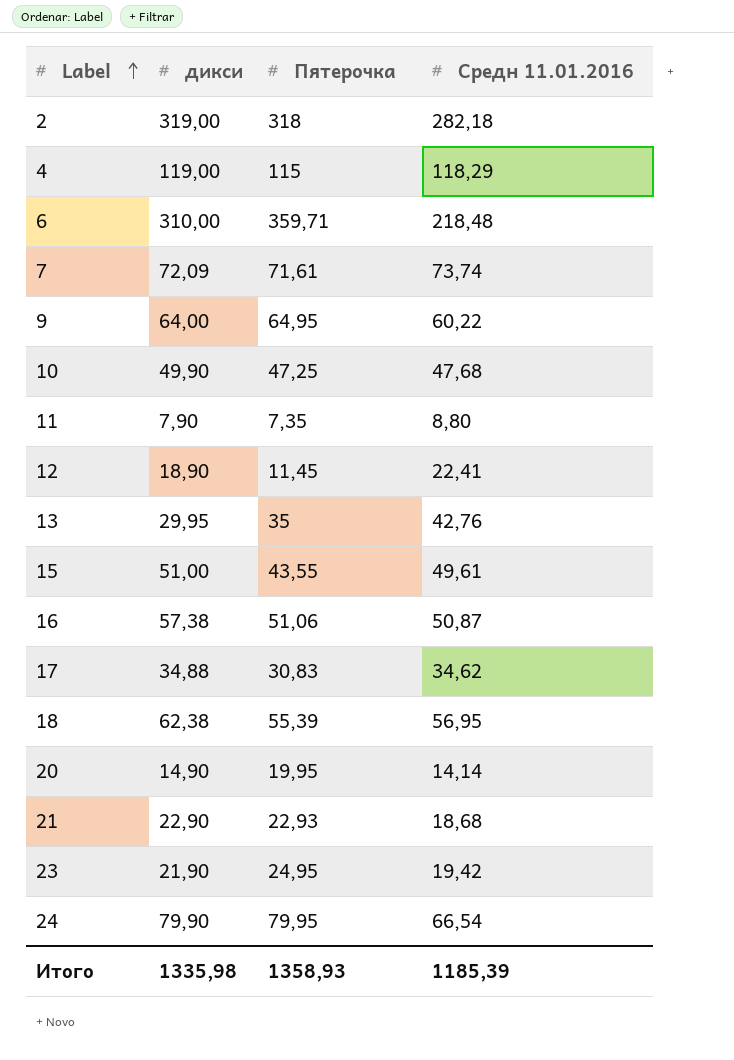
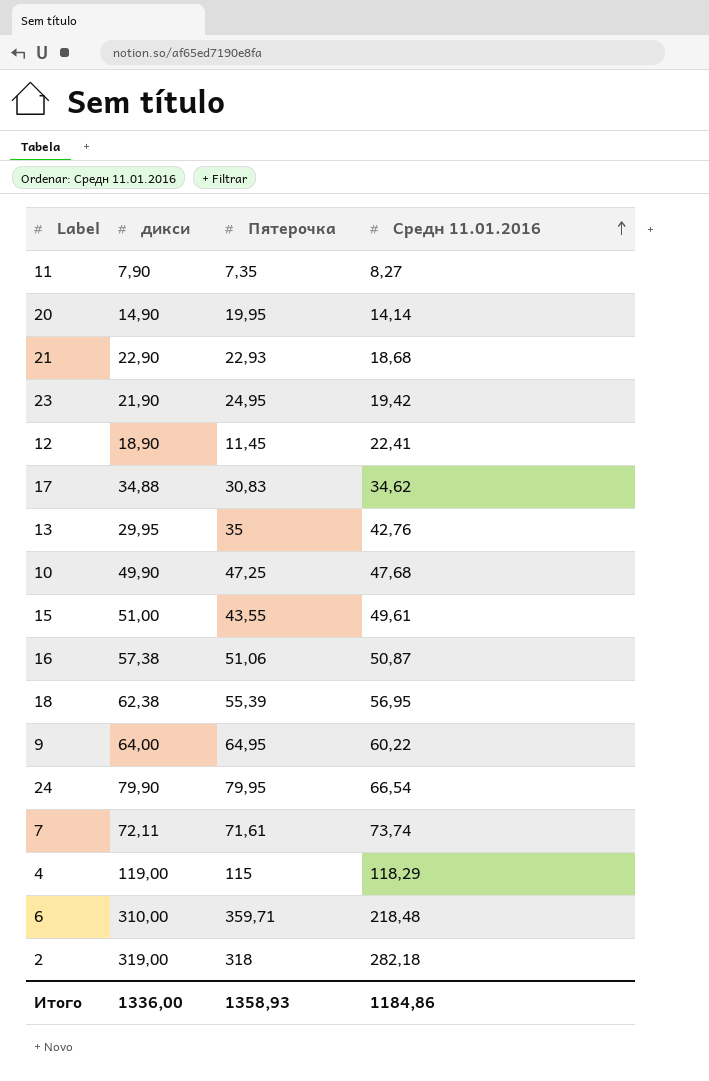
row order: Label ascending -> Средн 11.01.2016 ascending
11 | Средн 11.01.2016: 8,80 -> 8,27
7 | дикси: 72,09 -> 72,11
Итого | дикси: 1335,98 -> 1336,00
Итого | Средн 11.01.2016: 1185,39 -> 1184,86

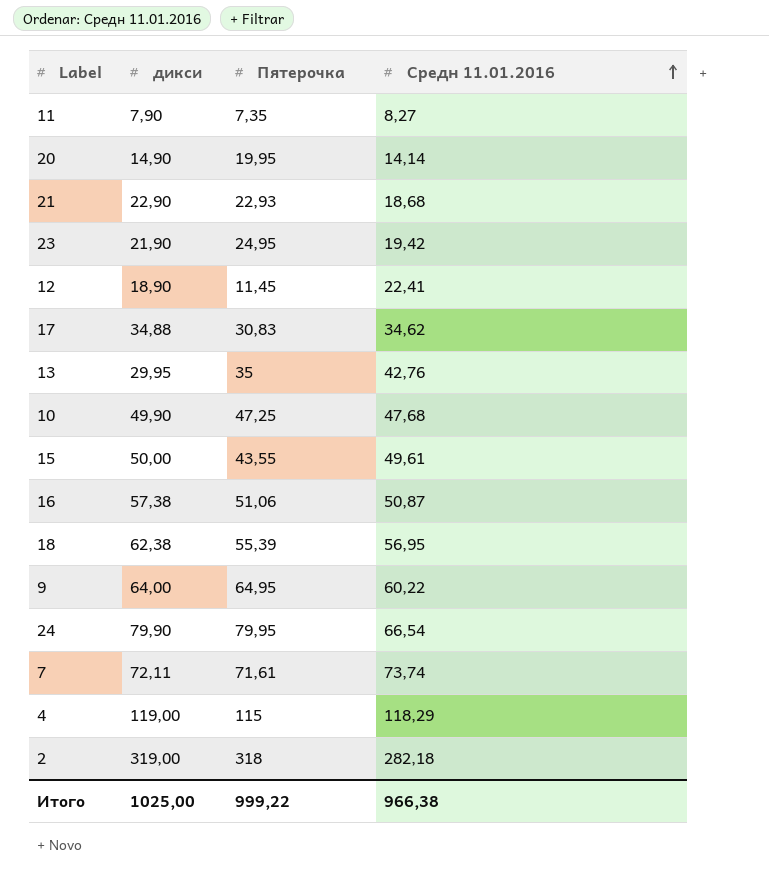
row 6: 310,00 | 359,71 | 218,48 -> none
15 | дикси: 51,00 -> 50,00
Итого | дикси: 1336,00 -> 1025,00
Итого | Пятерочка: 1358,93 -> 999,22
Итого | Средн 11.01.2016: 1184,86 -> 966,38

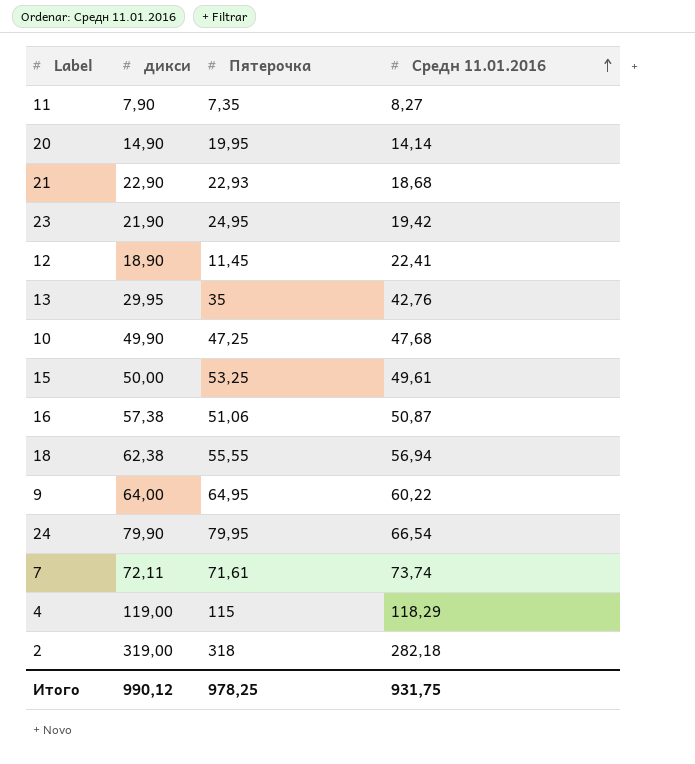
row 17: 34,88 | 30,83 | 34,62 -> none
15 | Пятерочка: 43,55 -> 53,25
18 | Пятерочка: 55,39 -> 55,55
18 | Средн 11.01.2016: 56,95 -> 56,94
Итого | дикси: 1025,00 -> 990,12
Итого | Пятерочка: 999,22 -> 978,25
Итого | Средн 11.01.2016: 966,38 -> 931,75

